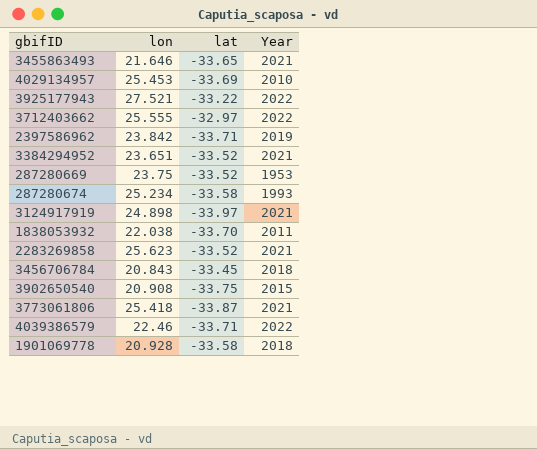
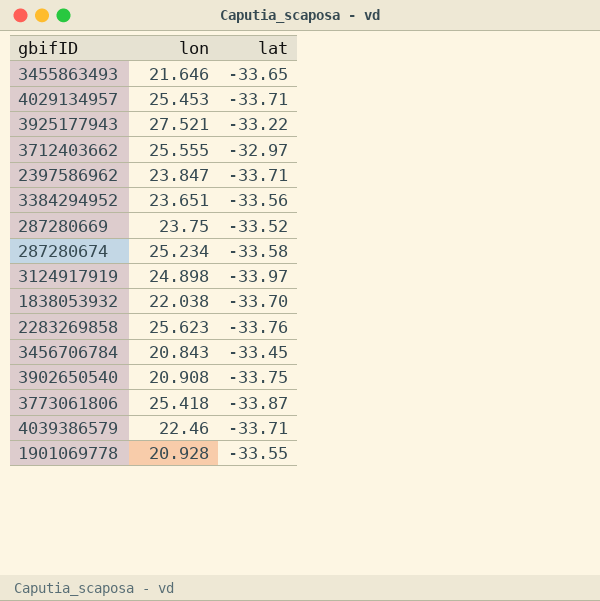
column Year | position: 4 -> none
4029134957 | lat: -33.69 -> -33.71
2397586962 | lon: 23.842 -> 23.847
3384294952 | lat: -33.52 -> -33.56
2283269858 | lat: -33.52 -> -33.76
1901069778 | lat: -33.58 -> -33.55

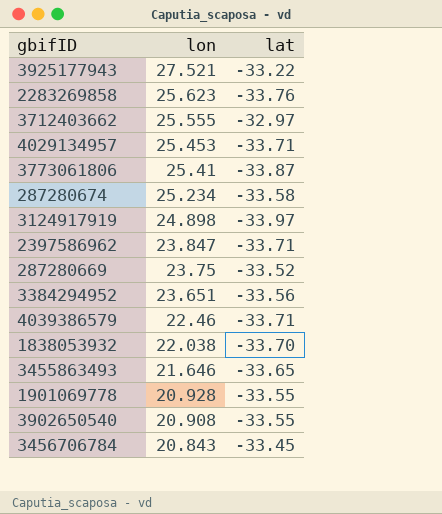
row order: none -> lon descending
3773061806 | lon: 25.418 -> 25.41
3902650540 | lat: -33.75 -> -33.55

